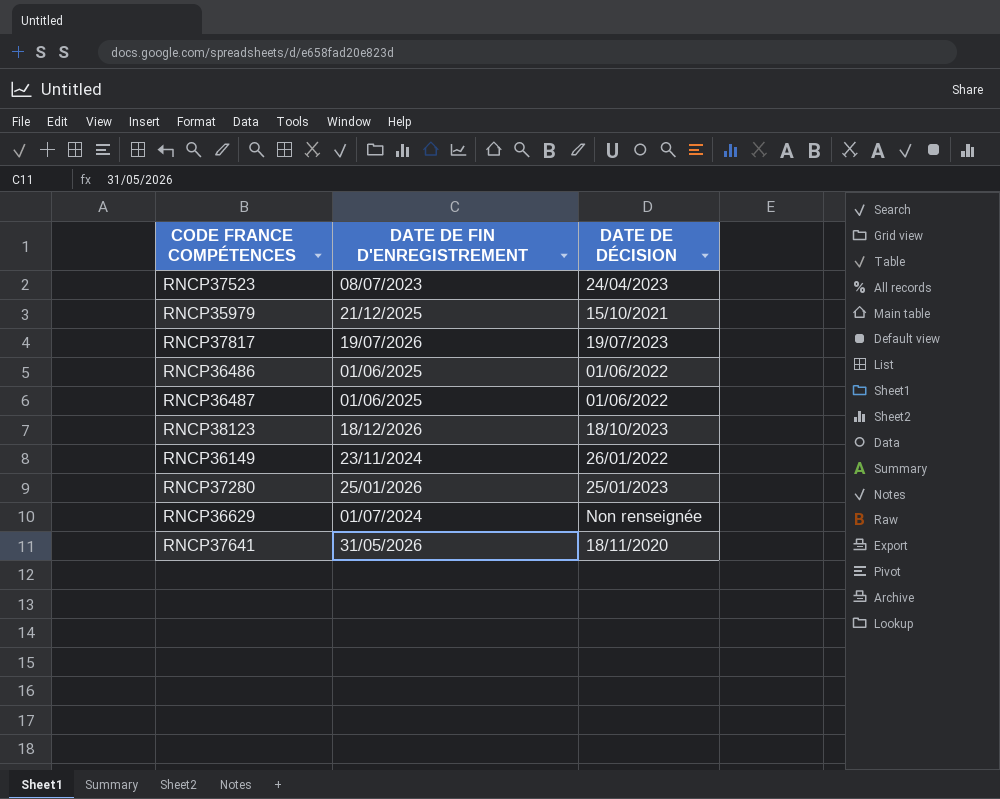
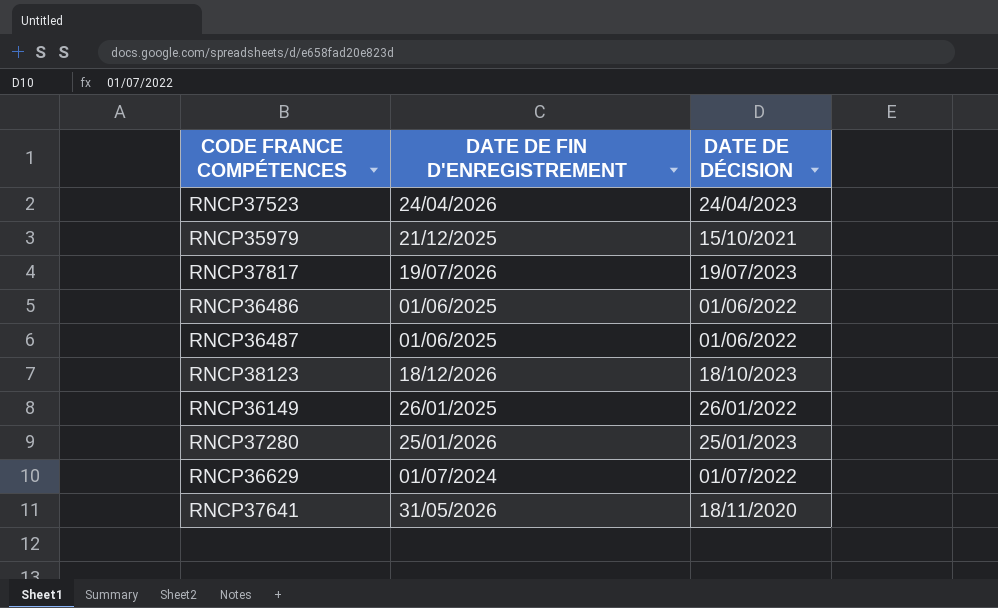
RNCP37523 | DATE DE FIN D'ENREGISTREMENT: 08/07/2023 -> 24/04/2026
RNCP36149 | DATE DE FIN D'ENREGISTREMENT: 23/11/2024 -> 26/01/2025
RNCP36629 | DATE DE DÉCISION: Non renseignée -> 01/07/2022

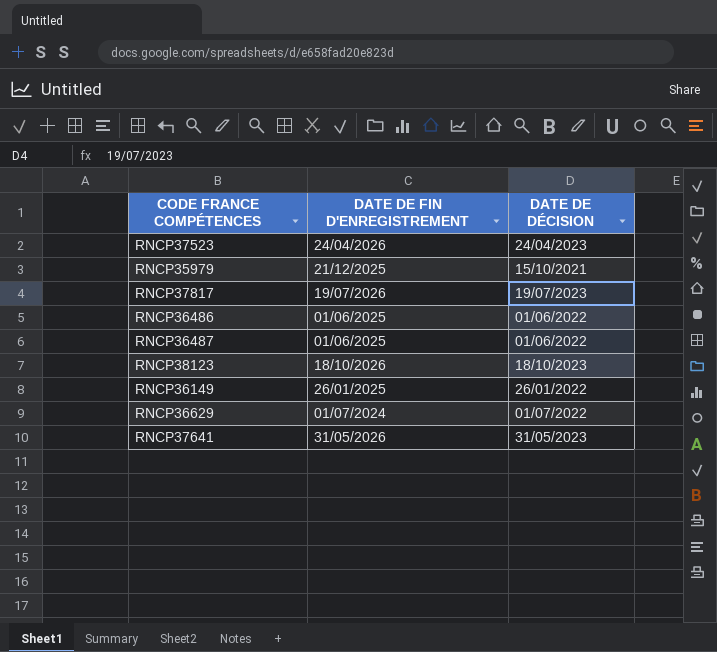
row RNCP37280: 25/01/2026 | 25/01/2023 -> none
RNCP38123 | DATE DE FIN D'ENREGISTREMENT: 18/12/2026 -> 18/10/2026
RNCP37641 | DATE DE DÉCISION: 18/11/2020 -> 31/05/2023

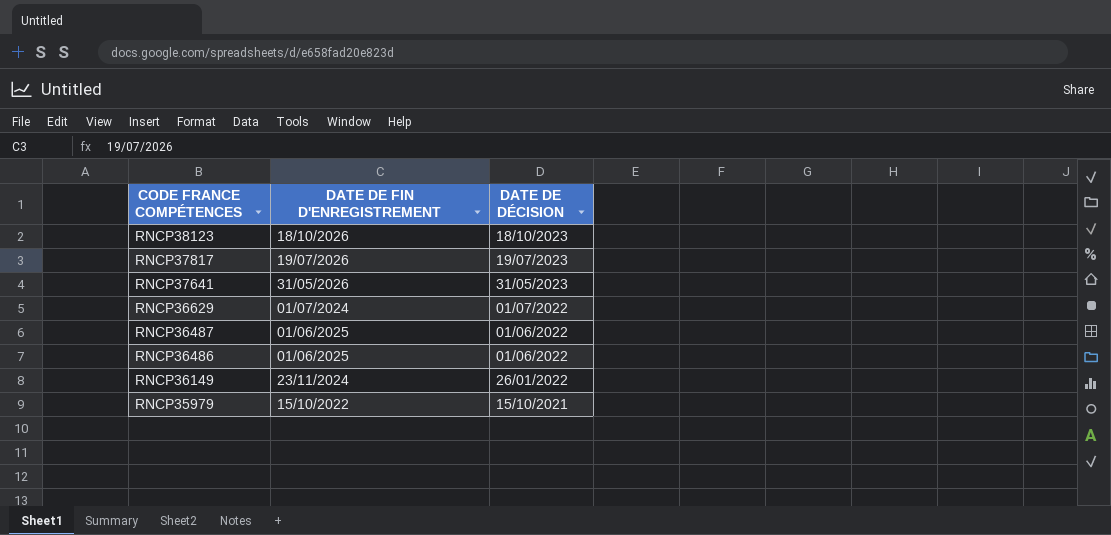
row order: none -> CODE FRANCE COMPÉTENCES descending
row RNCP37523: 24/04/2026 | 24/04/2023 -> none
RNCP36149 | DATE DE FIN D'ENREGISTREMENT: 26/01/2025 -> 23/11/2024
RNCP35979 | DATE DE FIN D'ENREGISTREMENT: 21/12/2025 -> 15/10/2022

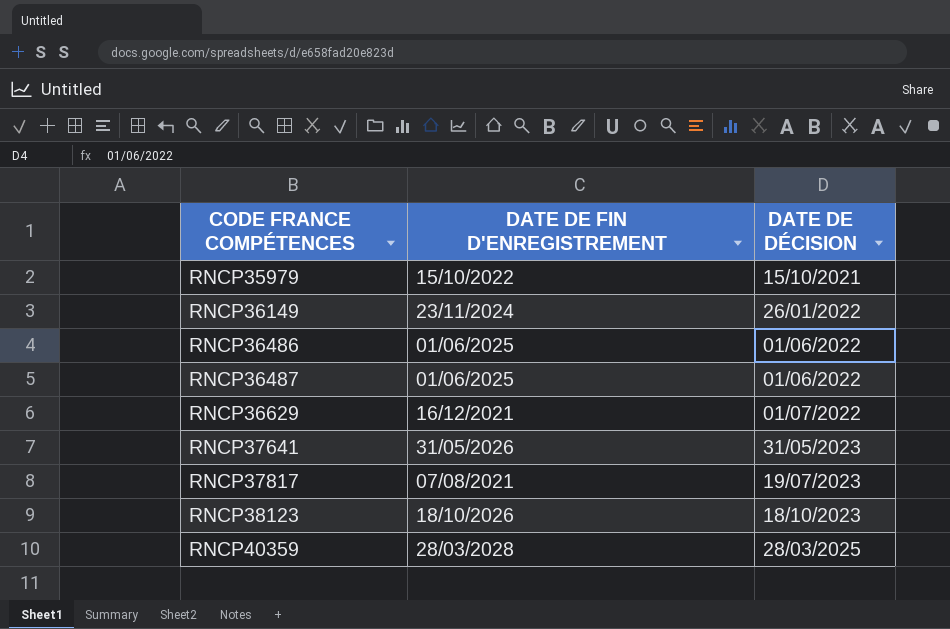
row order: CODE FRANCE COMPÉTENCES descending -> CODE FRANCE COMPÉTENCES ascending
RNCP36629 | DATE DE FIN D'ENREGISTREMENT: 01/07/2024 -> 16/12/2021
RNCP37817 | DATE DE FIN D'ENREGISTREMENT: 19/07/2026 -> 07/08/2021
row RNCP40359: none -> 28/03/2028 | 28/03/2025

